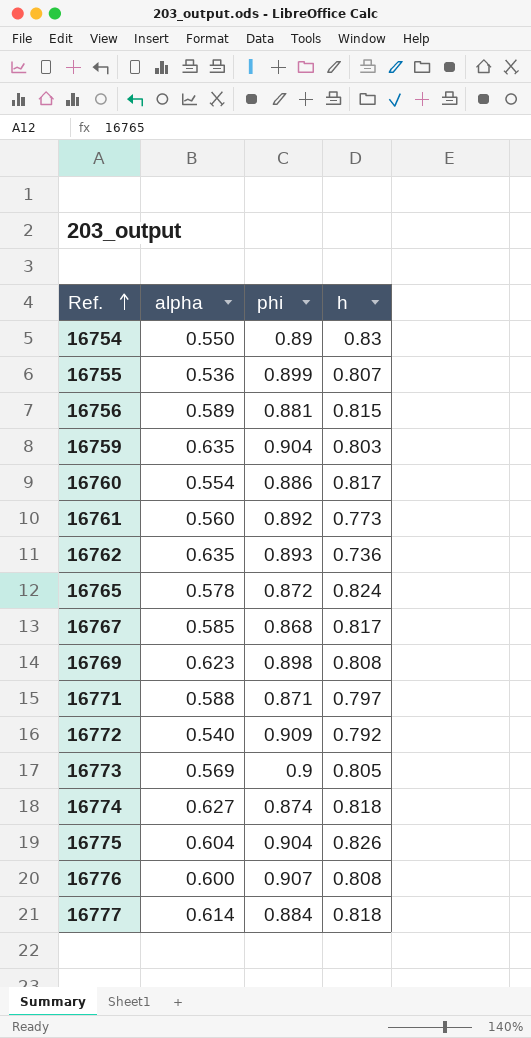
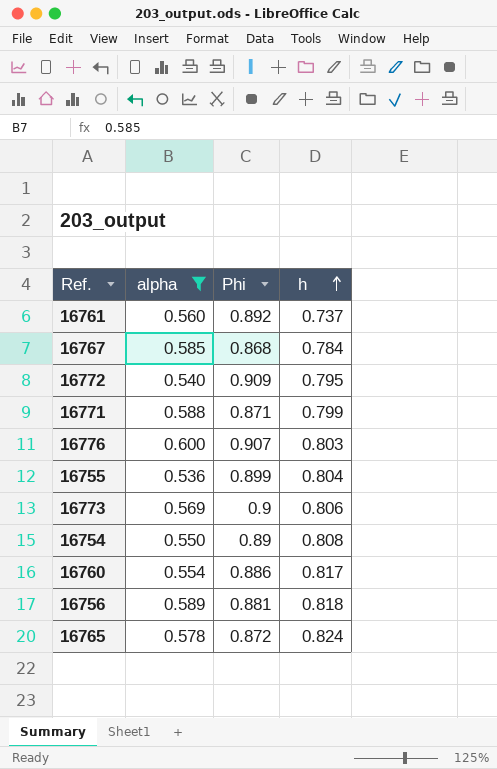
filter: none -> alpha <= 0.600
row order: Ref. ascending -> h ascending
column name: phi -> Phi
16761 | h: 0.773 -> 0.737
16767 | h: 0.817 -> 0.784
16772 | h: 0.792 -> 0.795
16771 | h: 0.797 -> 0.799
16776 | h: 0.808 -> 0.803
16755 | h: 0.807 -> 0.804
16773 | h: 0.805 -> 0.806
16754 | h: 0.83 -> 0.808
16756 | h: 0.815 -> 0.818

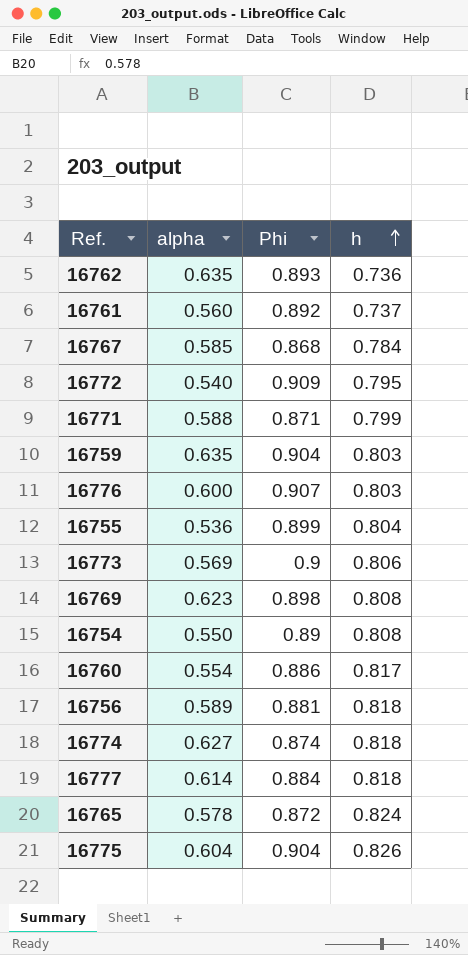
filter: alpha <= 0.600 -> none

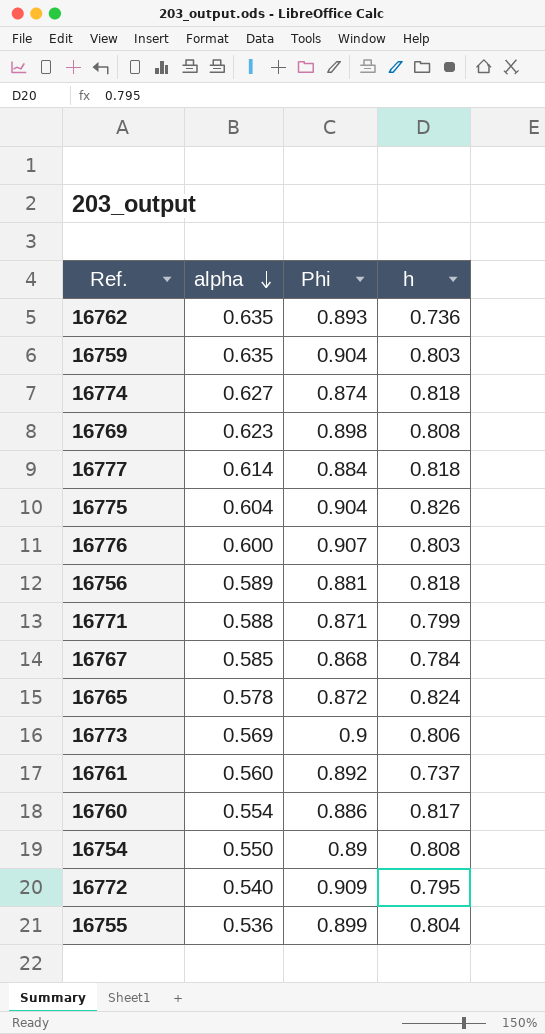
row order: h ascending -> alpha descending

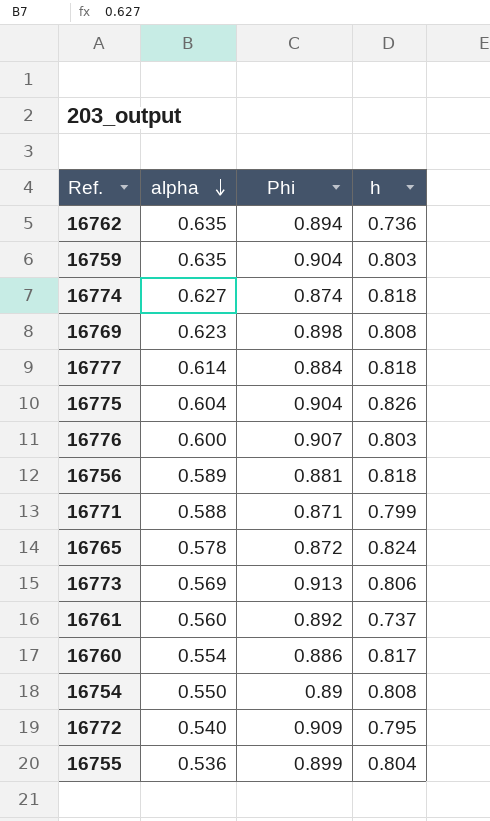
row 16767: 0.585 | 0.868 | 0.784 -> none
16762 | Phi: 0.893 -> 0.894
16773 | Phi: 0.9 -> 0.913

